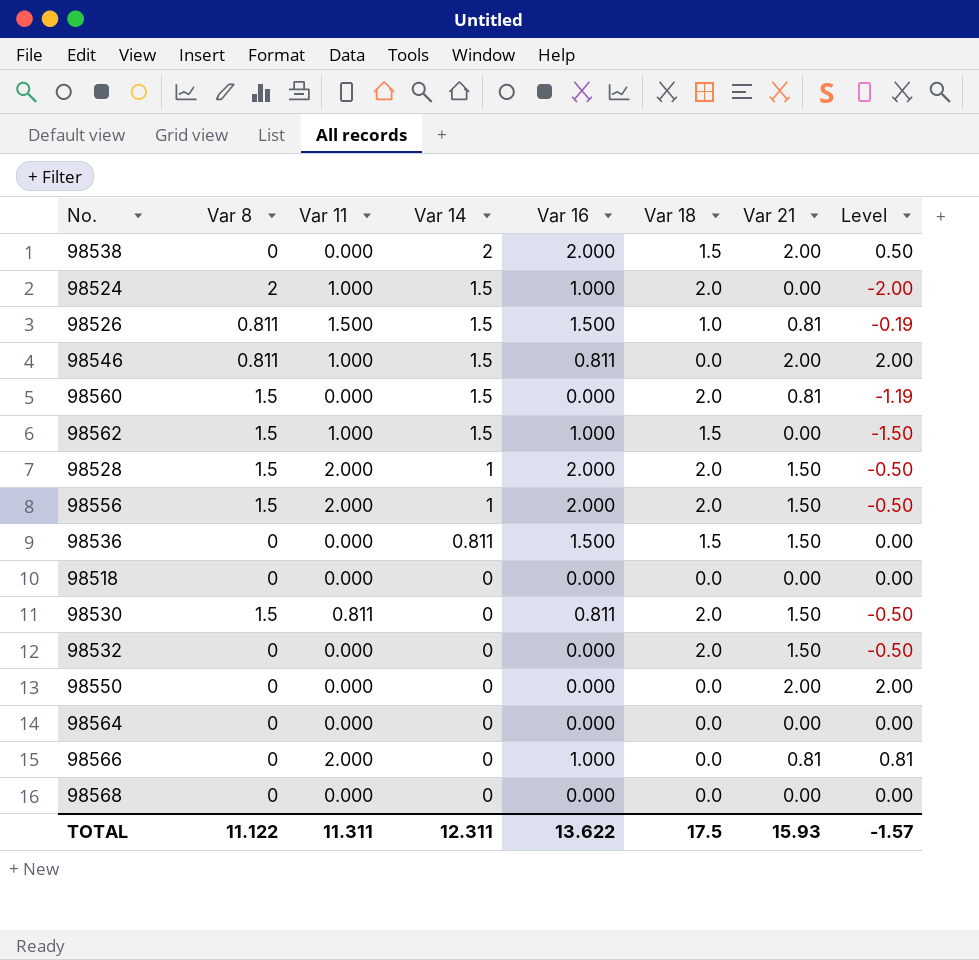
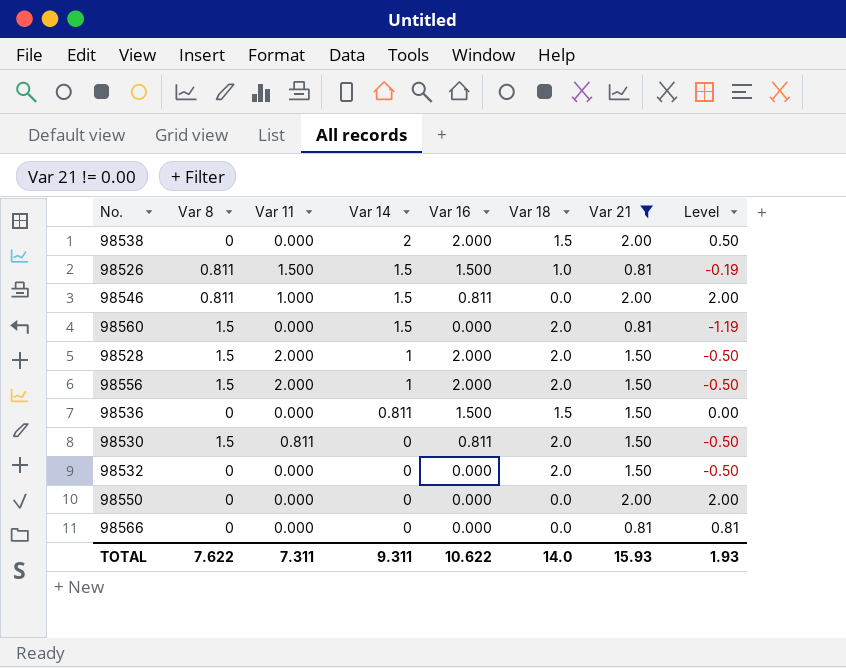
filter: none -> Var 21 != 0.00
98566 | Var 11: 2.000 -> 0.000
98566 | Var 16: 1.000 -> 0.000
TOTAL | Var 8: 11.122 -> 7.622
TOTAL | Var 11: 11.311 -> 7.311
TOTAL | Var 14: 12.311 -> 9.311
TOTAL | Var 16: 13.622 -> 10.622
TOTAL | Var 18: 17.5 -> 14.0
TOTAL | Level: -1.57 -> 1.93

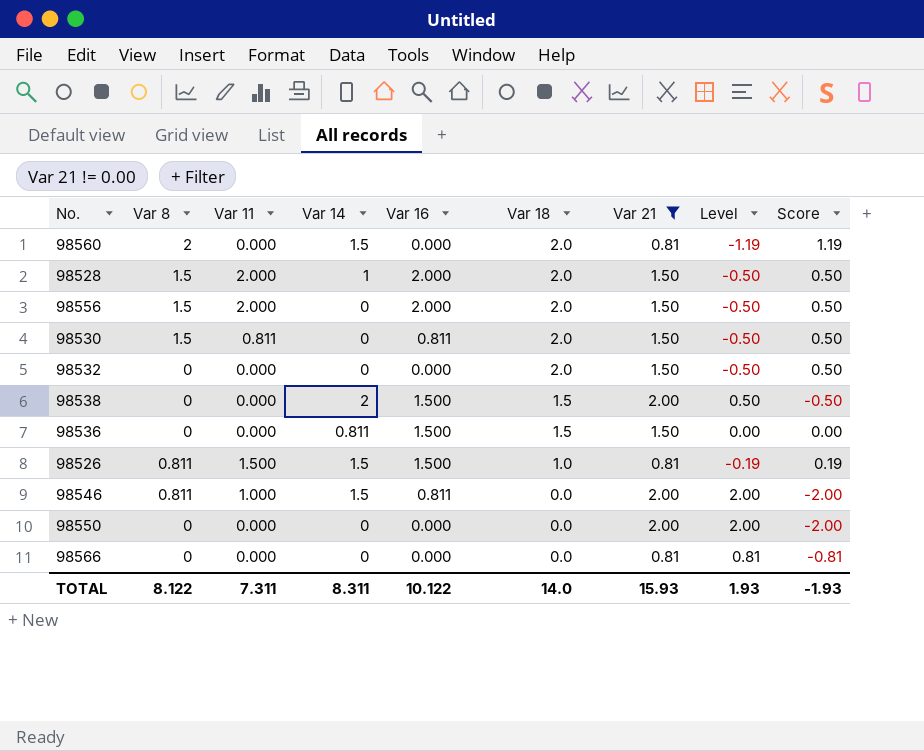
row order: Var 14 descending -> Var 18 descending
column Score | formula: none -> [Var 18] - [Var 21]
98560 | Var 8: 1.5 -> 2
98556 | Var 14: 1 -> 0
98538 | Var 16: 2.000 -> 1.500
TOTAL | Var 8: 7.622 -> 8.122
TOTAL | Var 14: 9.311 -> 8.311
TOTAL | Var 16: 10.622 -> 10.122

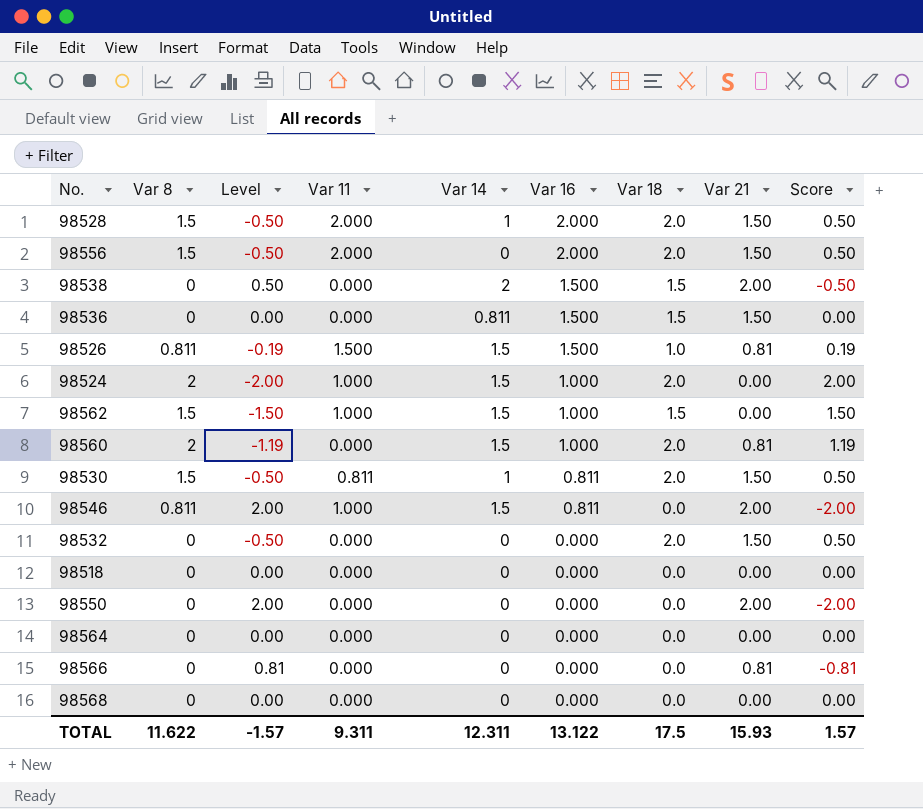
filter: Var 21 != 0.00 -> none
row order: Var 18 descending -> Var 16 descending
column Level | position: 8 -> 3
98560 | Var 16: 0.000 -> 1.000
98530 | Var 14: 0 -> 1
TOTAL | Var 8: 8.122 -> 11.622
TOTAL | Level: 1.93 -> -1.57
TOTAL | Var 11: 7.311 -> 9.311
TOTAL | Var 14: 8.311 -> 12.311
TOTAL | Var 16: 10.122 -> 13.122
TOTAL | Var 18: 14.0 -> 17.5
TOTAL | Score: -1.93 -> 1.57

